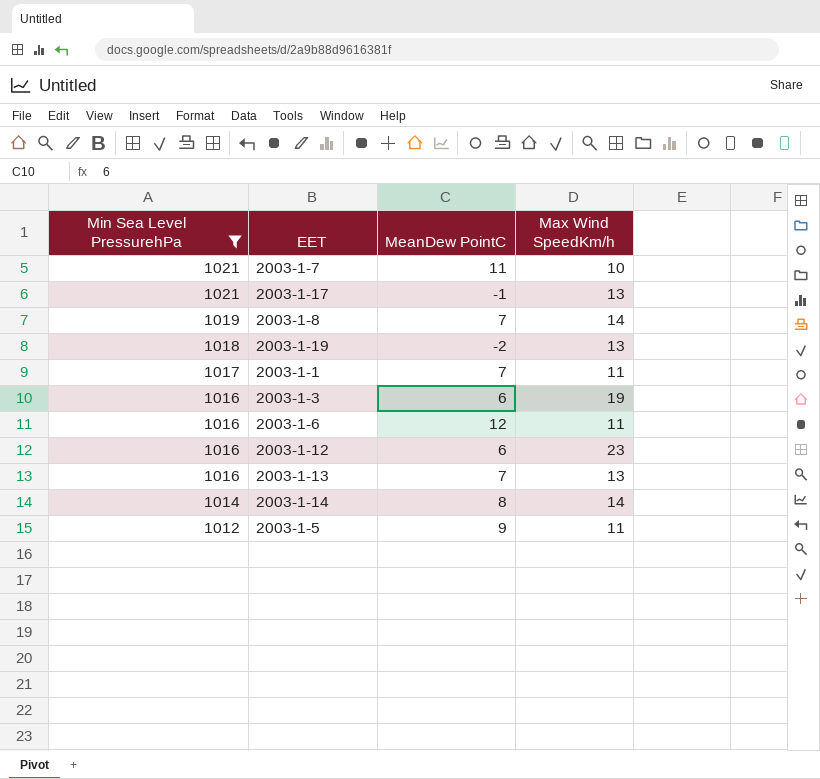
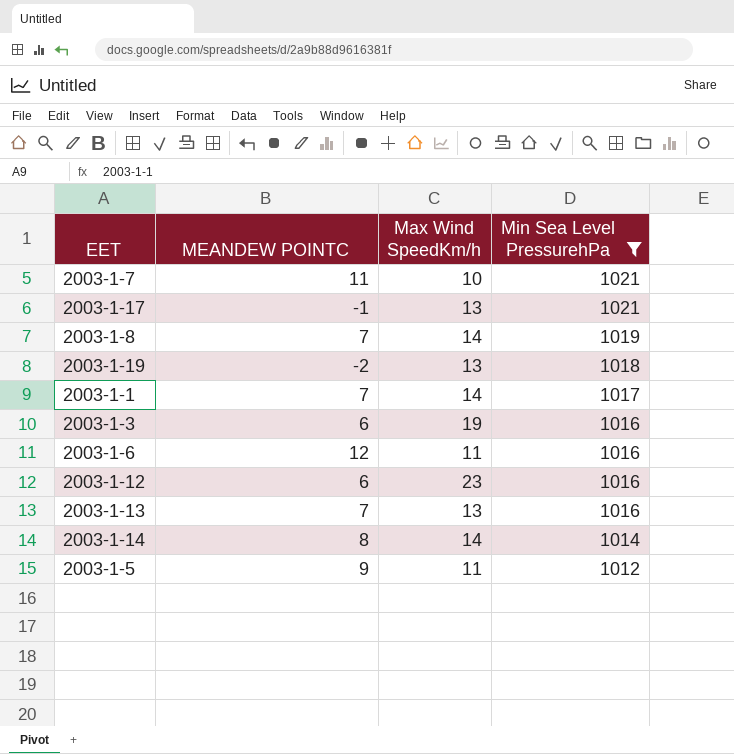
column name: MeanDew PointC -> MEANDEW POINTC
column Min Sea Level PressurehPa | position: 1 -> 4
2003-1-1 | Max Wind SpeedKm/h: 11 -> 14

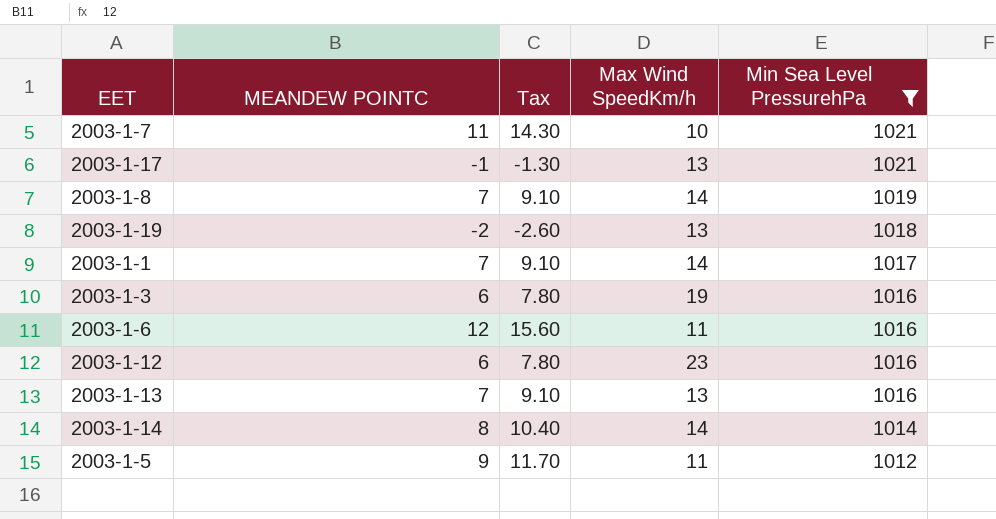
column Tax | formula: none -> [MEANDEW POINTC] * 1.3

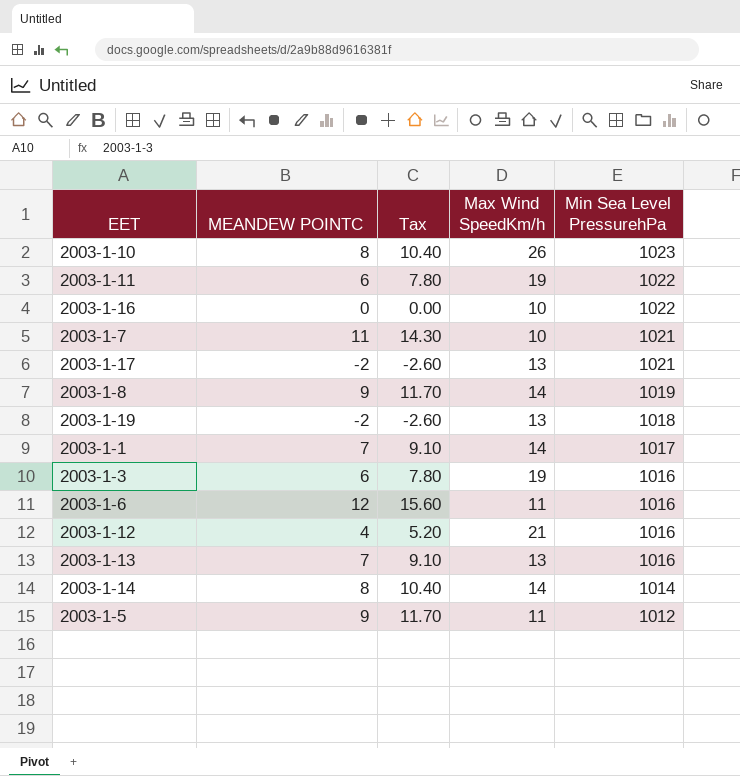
filter: Min Sea Level PressurehPa <= 1021 -> none
2003-1-17 | MEANDEW POINTC: -1 -> -2
2003-1-17 | Tax: -1.30 -> -2.60
2003-1-8 | MEANDEW POINTC: 7 -> 9
2003-1-8 | Tax: 9.10 -> 11.70
2003-1-12 | MEANDEW POINTC: 6 -> 4
2003-1-12 | Tax: 7.80 -> 5.20
2003-1-12 | Max Wind SpeedKm/h: 23 -> 21

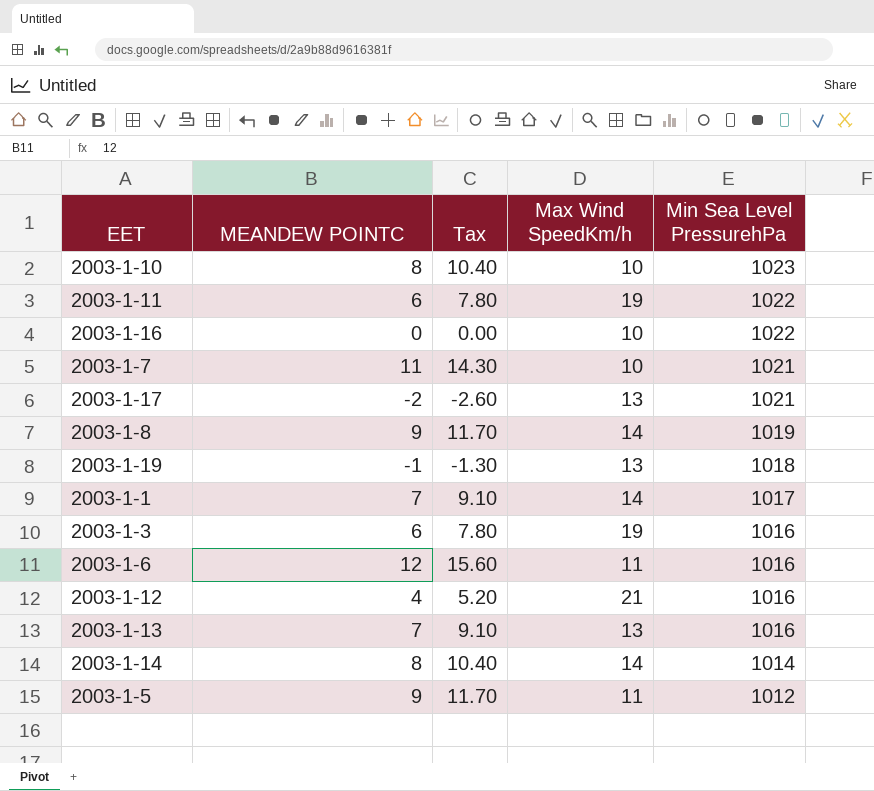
2003-1-10 | Max Wind SpeedKm/h: 26 -> 10
2003-1-19 | MEANDEW POINTC: -2 -> -1
2003-1-19 | Tax: -2.60 -> -1.30

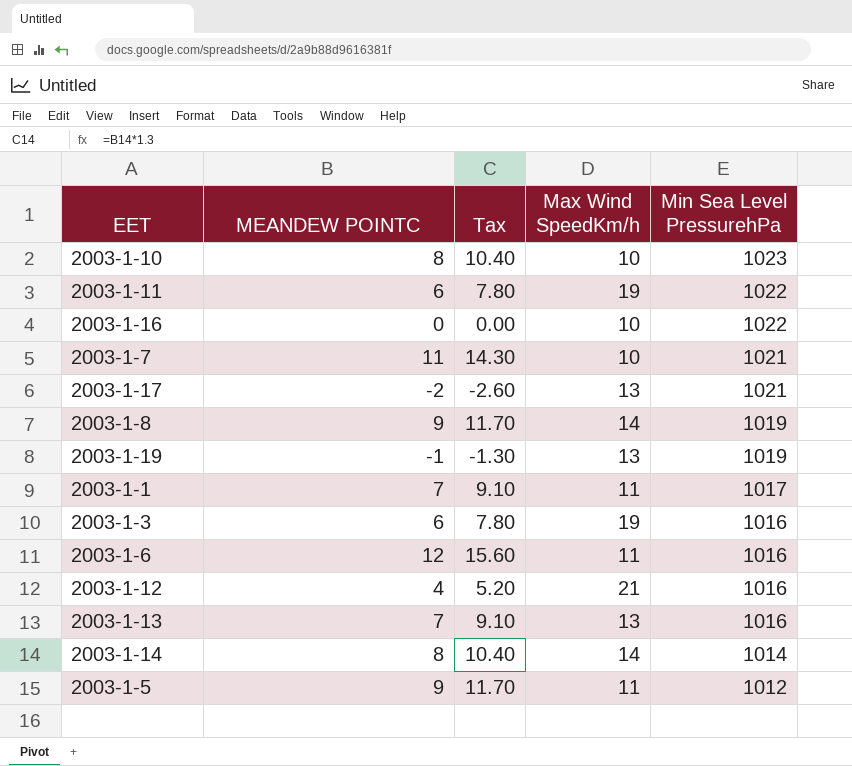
2003-1-19 | Min Sea Level PressurehPa: 1018 -> 1019
2003-1-1 | Max Wind SpeedKm/h: 14 -> 11

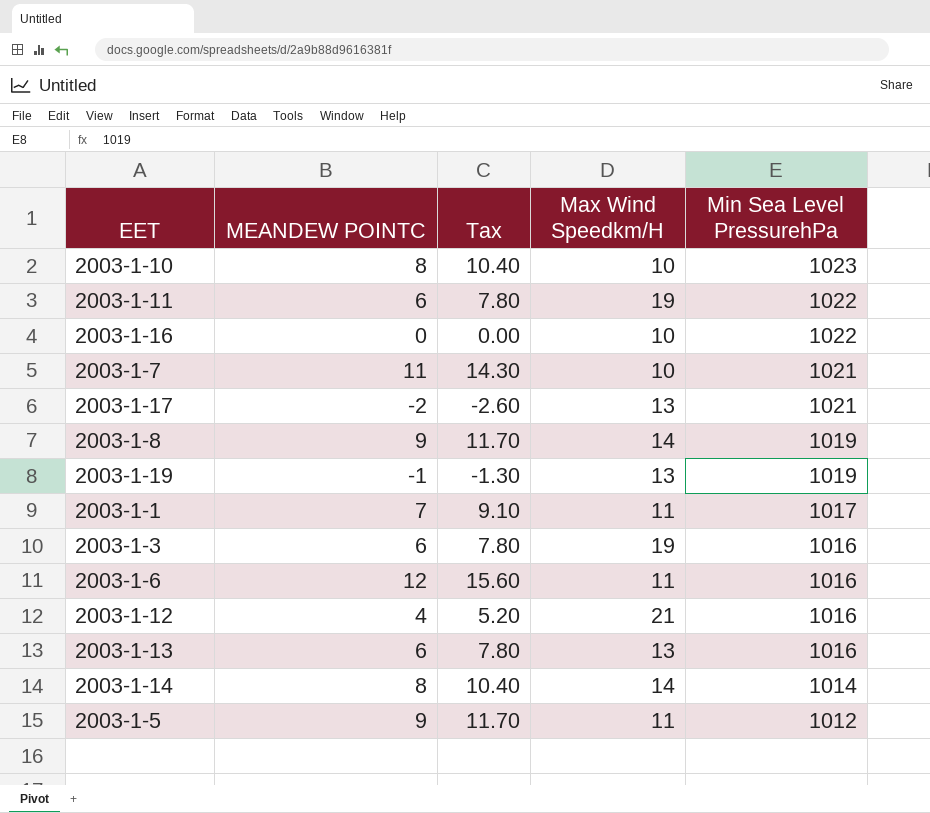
column name: Max Wind SpeedKm/h -> Max Wind Speedkm/H
2003-1-13 | MEANDEW POINTC: 7 -> 6
2003-1-13 | Tax: 9.10 -> 7.80

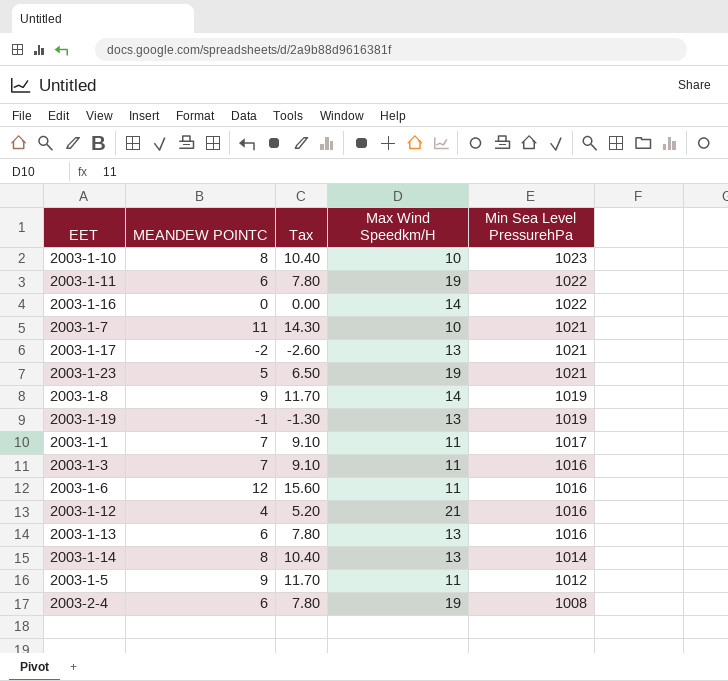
2003-1-16 | Max Wind Speedkm/H: 10 -> 14
row 2003-1-23: none -> 5 | 6.50 | 19 | 1021
2003-1-3 | MEANDEW POINTC: 6 -> 7
2003-1-3 | Tax: 7.80 -> 9.10
2003-1-3 | Max Wind Speedkm/H: 19 -> 11
2003-1-14 | Max Wind Speedkm/H: 14 -> 13
row 2003-2-4: none -> 6 | 7.80 | 19 | 1008

